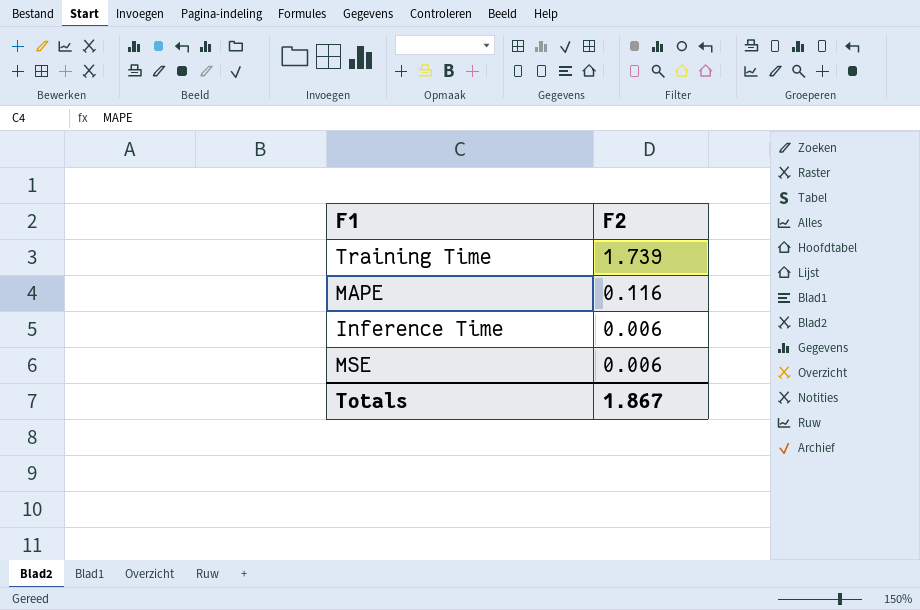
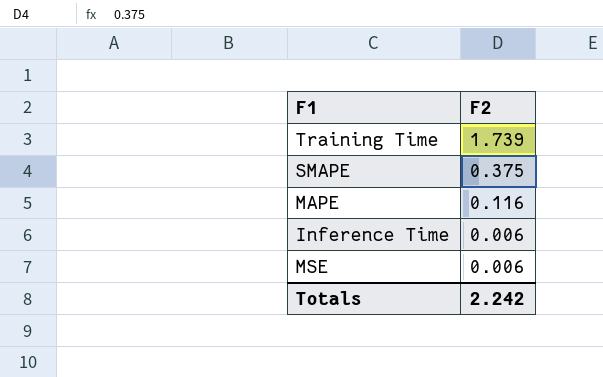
row SMAPE: none -> 0.375
Totals | F2: 1.867 -> 2.242

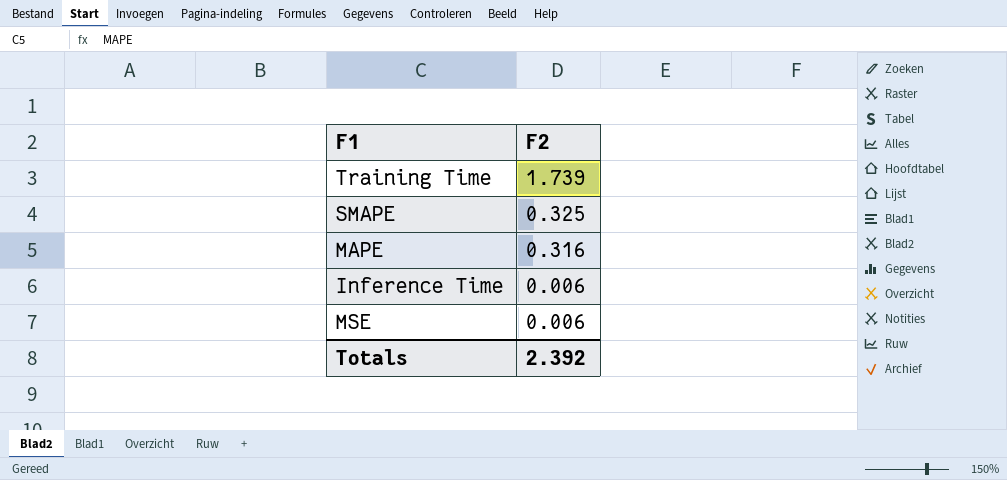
SMAPE | F2: 0.375 -> 0.325
MAPE | F2: 0.116 -> 0.316
Totals | F2: 2.242 -> 2.392

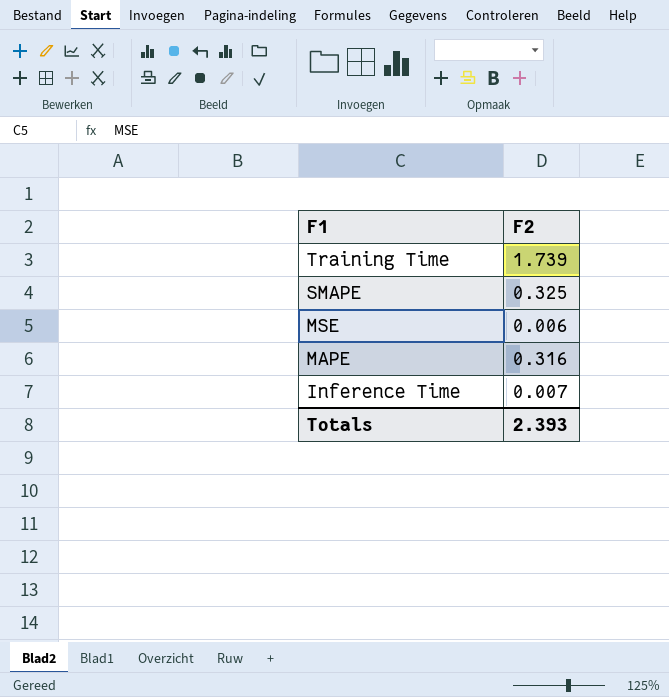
row order: F2 descending -> F1 descending
Inference Time | F2: 0.006 -> 0.007
Totals | F2: 2.392 -> 2.393

